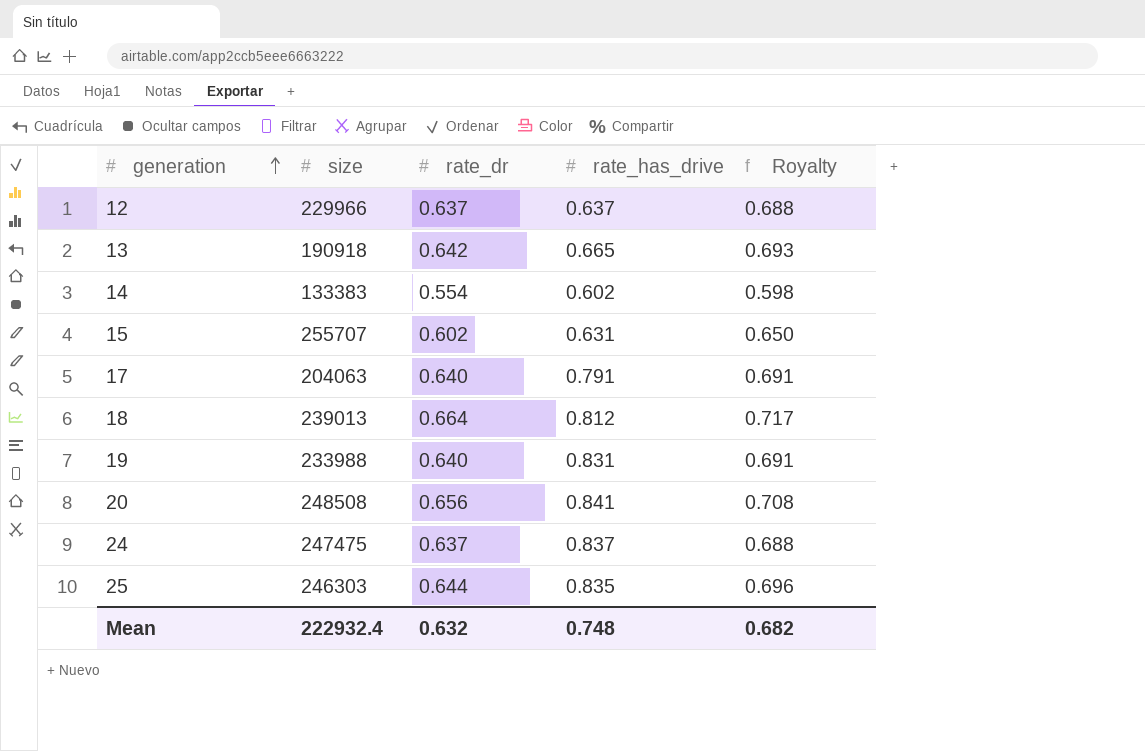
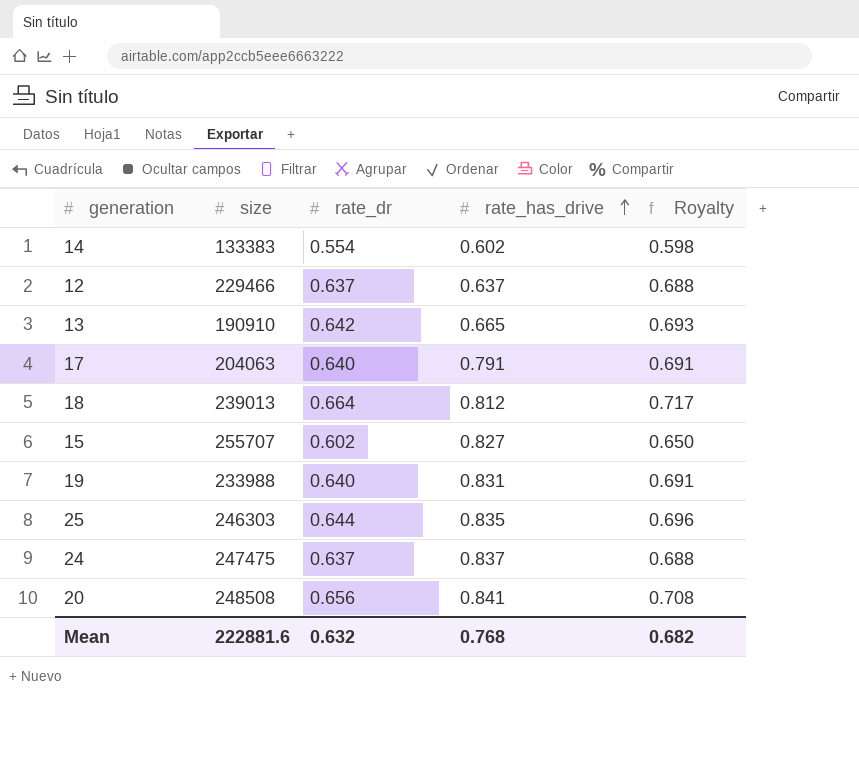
row order: generation ascending -> rate_has_drive ascending
12 | size: 229966 -> 229466
13 | size: 190918 -> 190910
15 | rate_has_drive: 0.631 -> 0.827
Mean | size: 222932.4 -> 222881.6
Mean | rate_has_drive: 0.748 -> 0.768

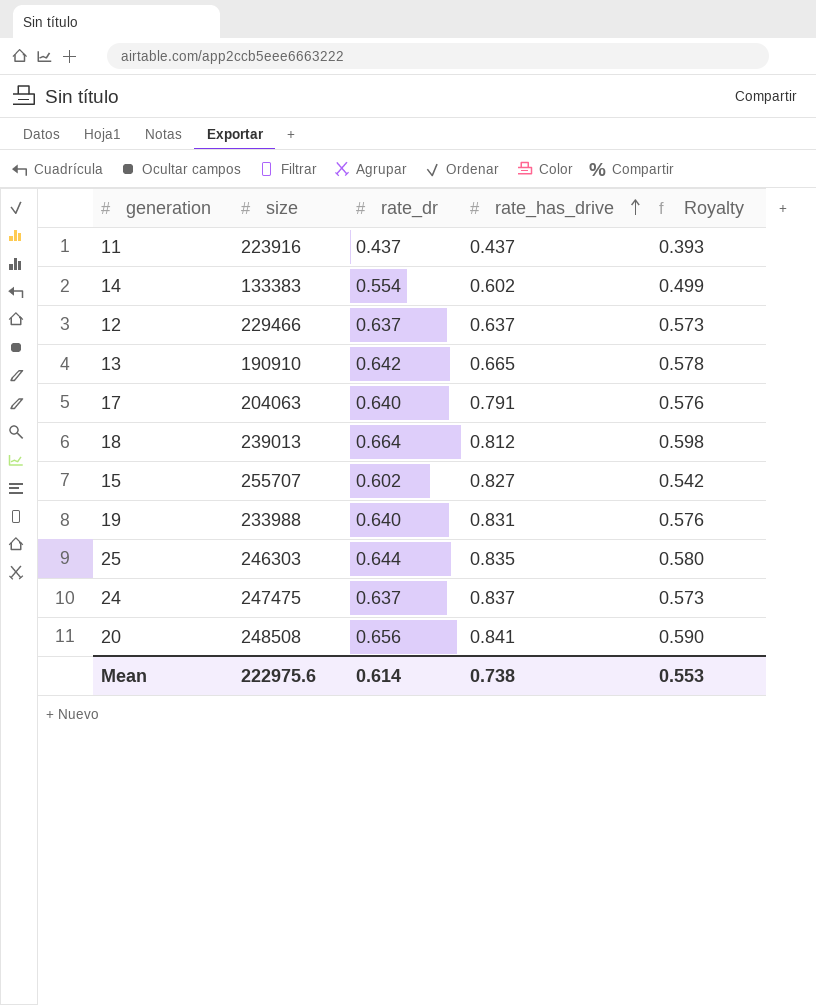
column Royalty | formula: [rate_dr] * 1.08 -> [rate_dr] * 0.9
row 11: none -> 223916 | 0.437 | 0.437 | 0.393
Mean | size: 222881.6 -> 222975.6
Mean | rate_dr: 0.632 -> 0.614
Mean | rate_has_drive: 0.768 -> 0.738
Mean | Royalty: 0.682 -> 0.553

